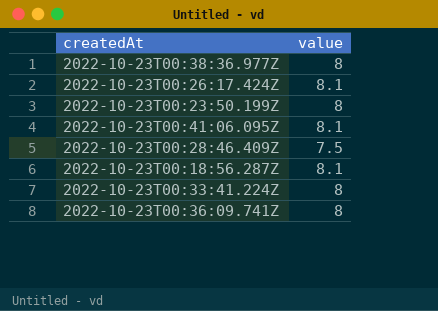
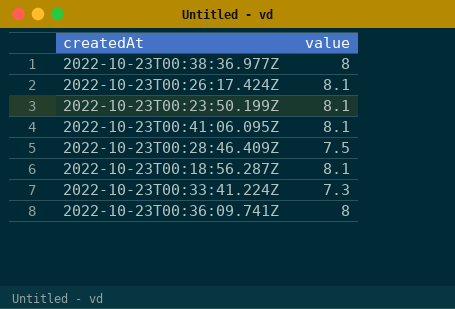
2022-10-23T00:23:50.199Z | value: 8 -> 8.1
2022-10-23T00:33:41.224Z | value: 8 -> 7.3

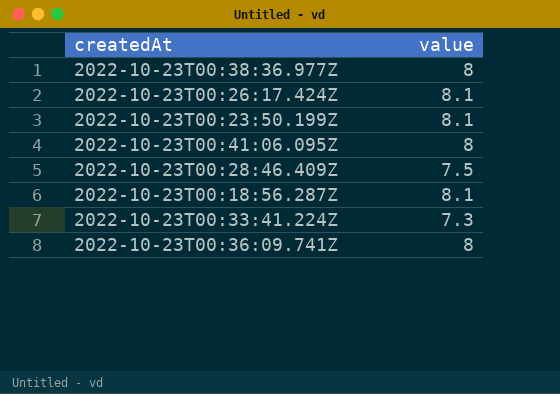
2022-10-23T00:41:06.095Z | value: 8.1 -> 8

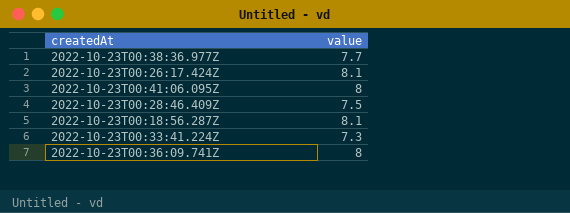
row 2022-10-23T00:23:50.199Z: 8.1 -> none
2022-10-23T00:38:36.977Z | value: 8 -> 7.7

